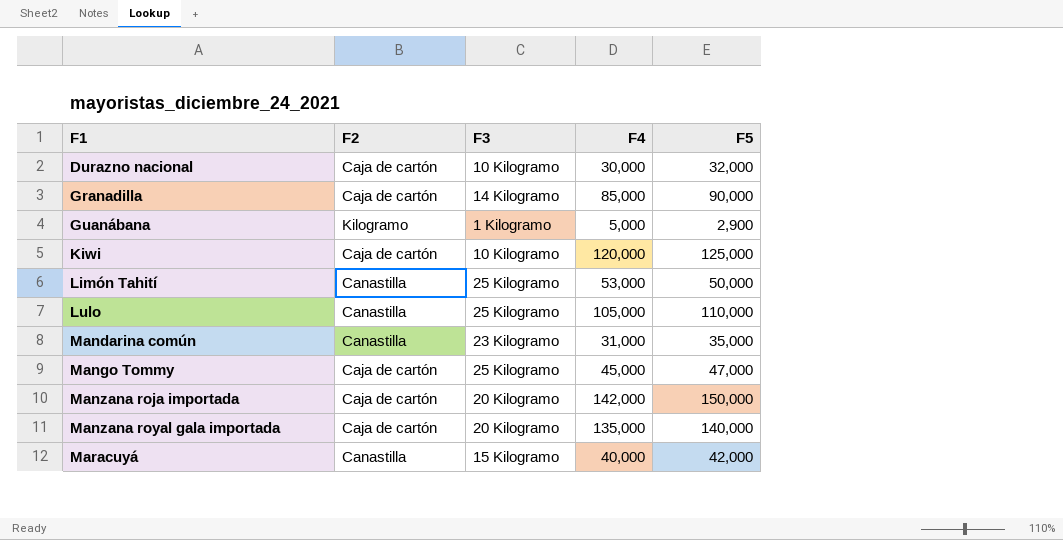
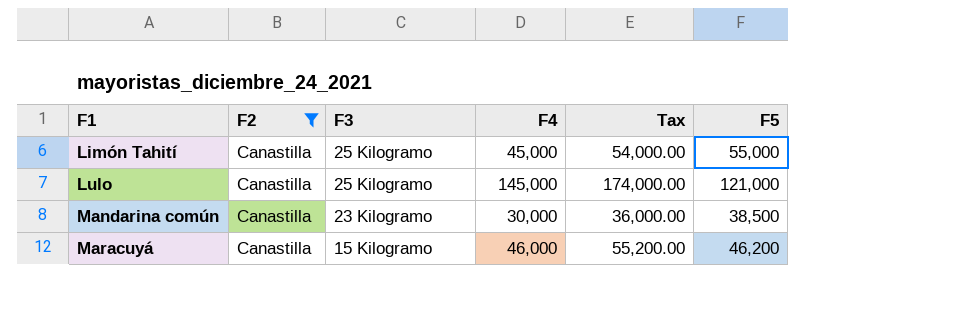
filter: none -> F2 = Canastilla
column Tax | formula: none -> [F4] * 1.2
Limón Tahití | F4: 53,000 -> 45,000
Limón Tahití | F5: 50,000 -> 55,000
Lulo | F4: 105,000 -> 145,000
Lulo | F5: 110,000 -> 121,000
Mandarina común | F4: 31,000 -> 30,000
Mandarina común | F5: 35,000 -> 38,500
Maracuyá | F4: 40,000 -> 46,000
Maracuyá | F5: 42,000 -> 46,200

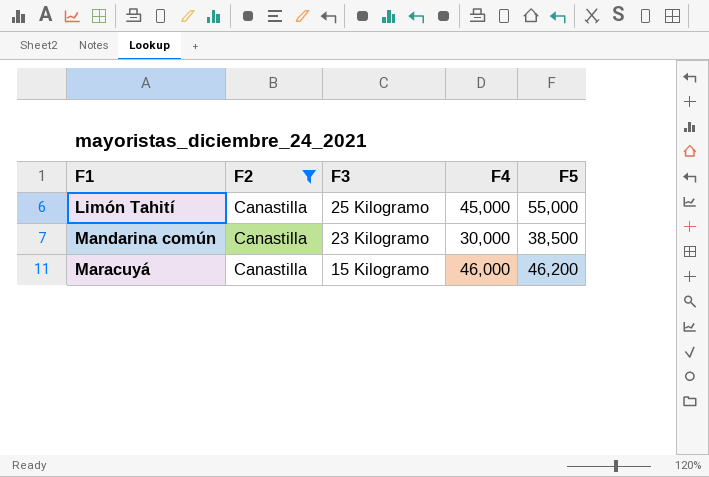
column Tax | formula: [F4] * 1.2 -> none
row Lulo: Canastilla | 25 Kilogramo | 145,000 | 174,000.00 | 121,000 -> none

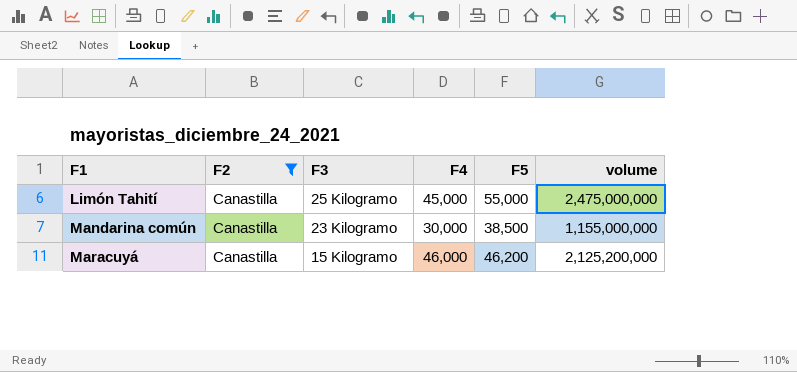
column volume | formula: none -> [F4] * [F5]

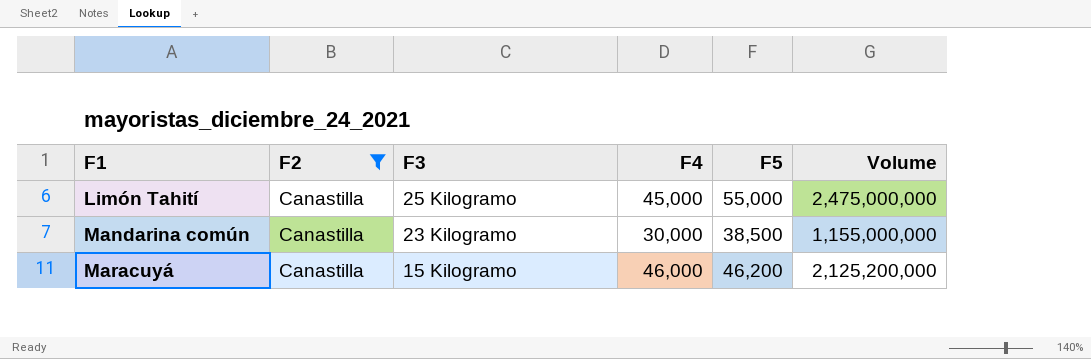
column name: volume -> Volume

